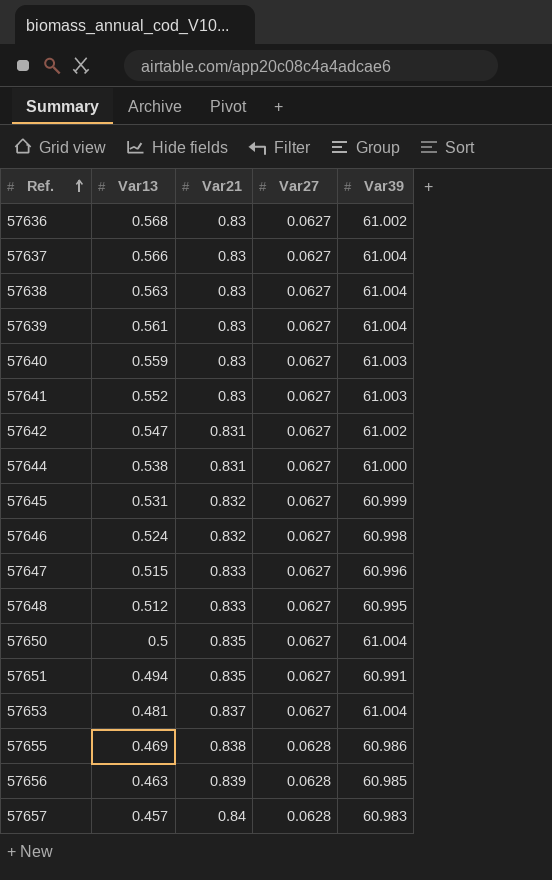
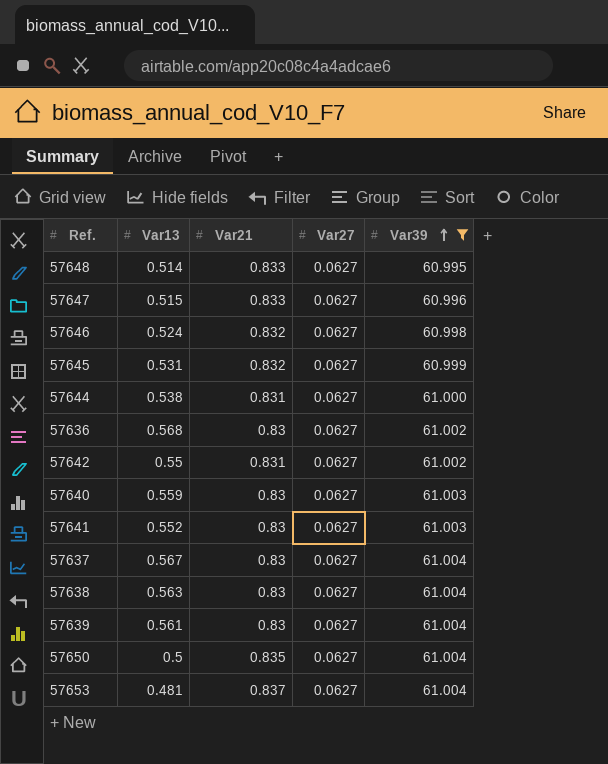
filter: none -> Var39 >= 60.995
row order: Ref. ascending -> Var39 ascending
57648 | Var13: 0.512 -> 0.514
57642 | Var13: 0.547 -> 0.55
57637 | Var13: 0.566 -> 0.567

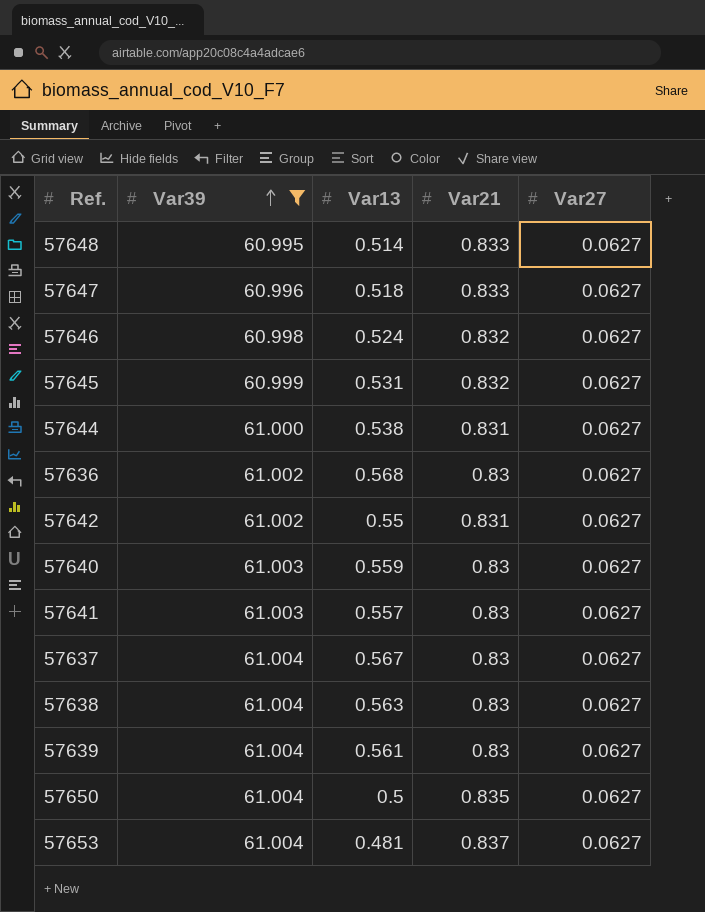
column Var39 | position: 5 -> 2
57647 | Var13: 0.515 -> 0.518
57641 | Var13: 0.552 -> 0.557

